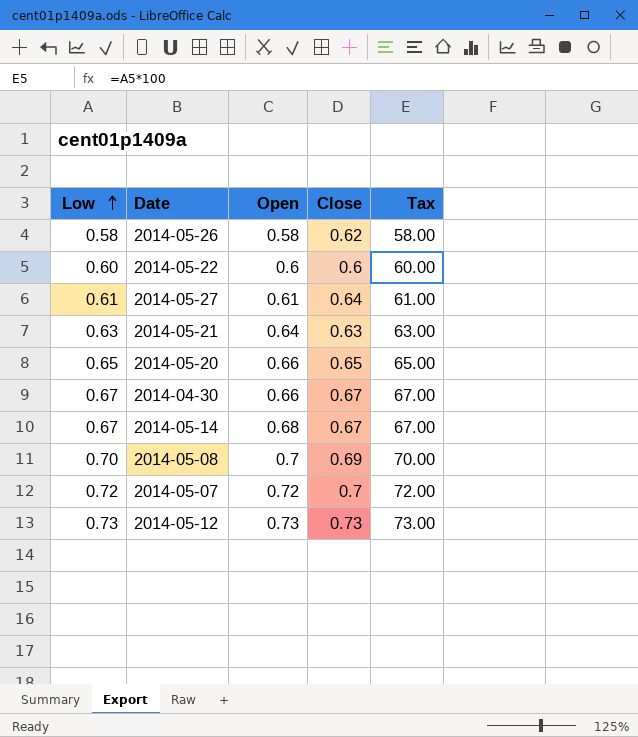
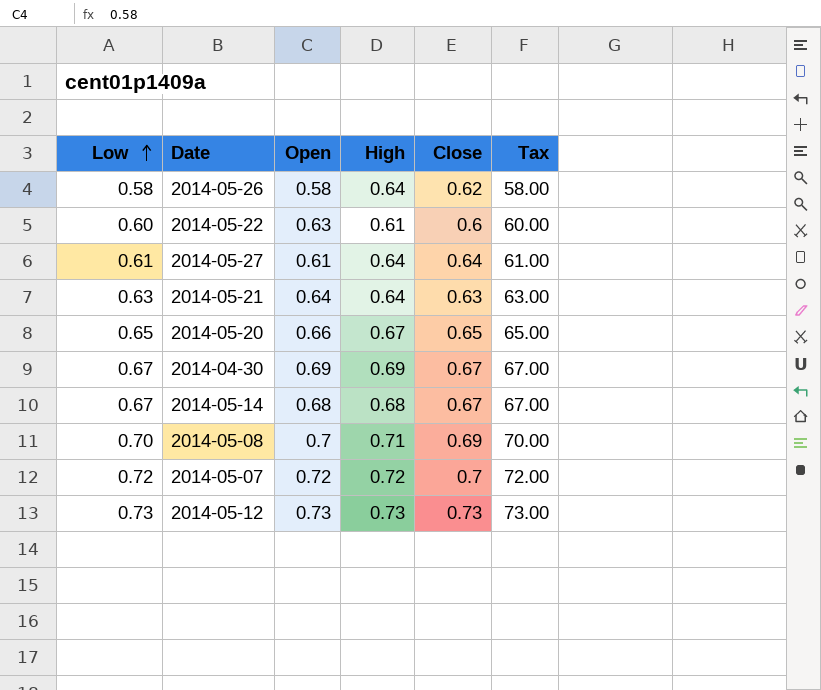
column High | position: none -> 4
2014-05-22 | Open: 0.6 -> 0.63
2014-04-30 | Open: 0.66 -> 0.69

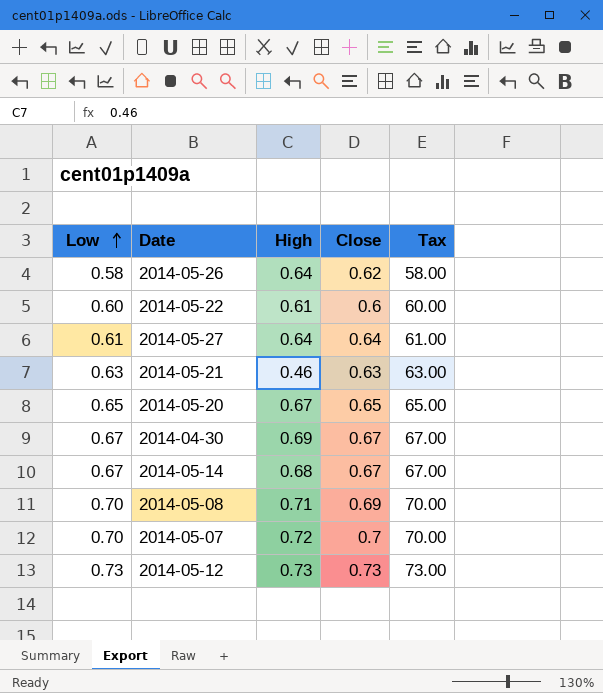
column Open | position: 3 -> none
2014-05-21 | High: 0.64 -> 0.46
2014-05-07 | Low: 0.72 -> 0.70
2014-05-07 | Tax: 72.00 -> 70.00

